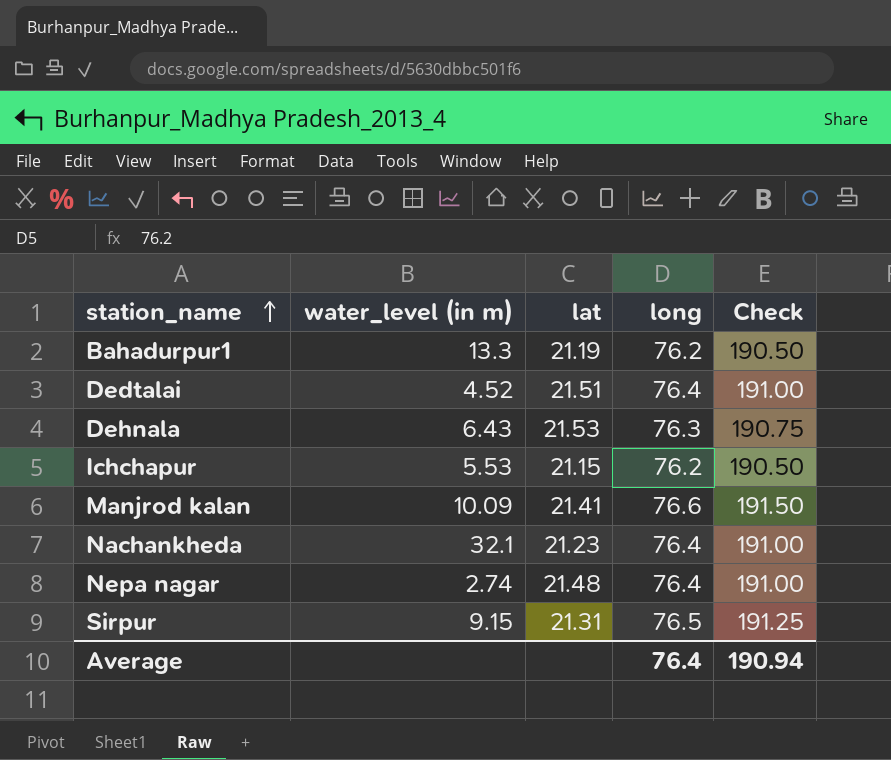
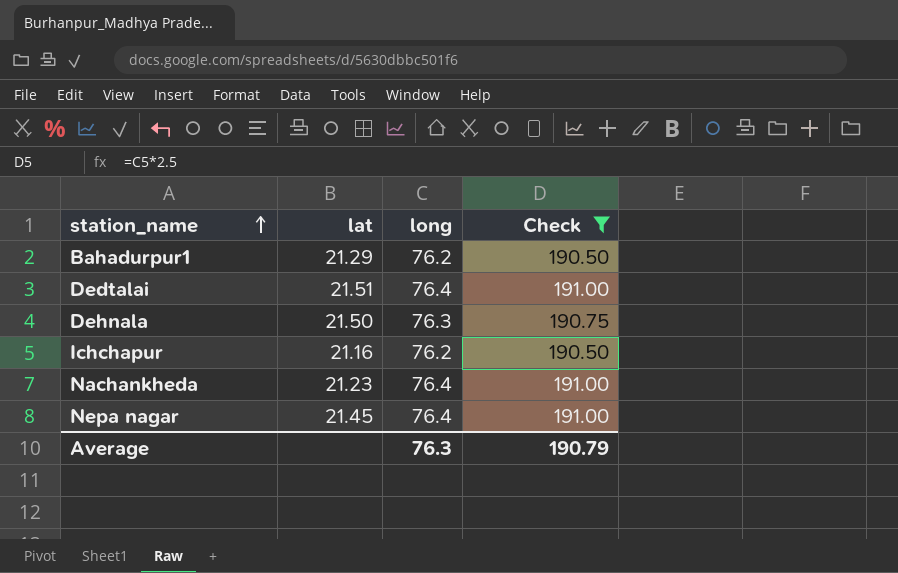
filter: none -> Check <= 191.00
column water_level (in m) | position: 2 -> none
Bahadurpur1 | lat: 21.19 -> 21.29
Dehnala | lat: 21.53 -> 21.50
Ichchapur | lat: 21.15 -> 21.16
Nepa nagar | lat: 21.48 -> 21.45
Average | long: 76.4 -> 76.3
Average | Check: 190.94 -> 190.79

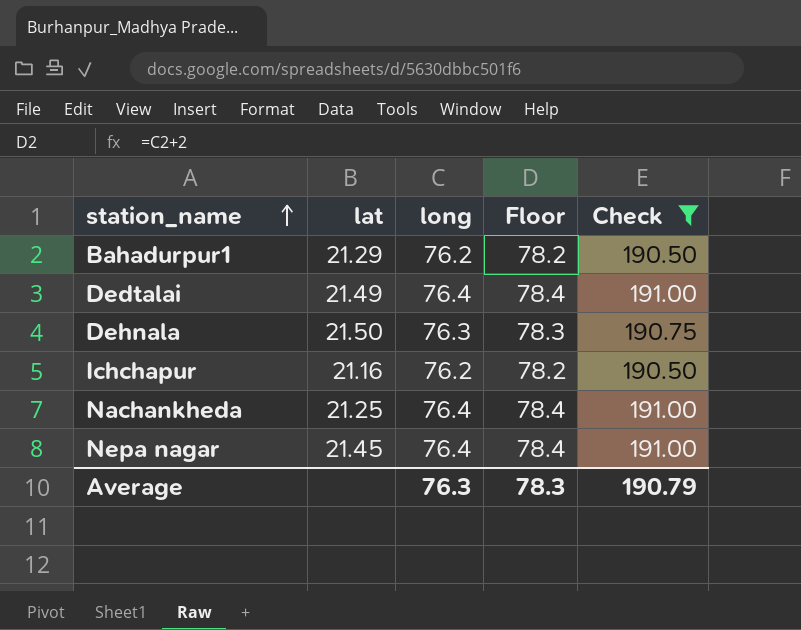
column Floor | formula: none -> [long] + 2
Dedtalai | lat: 21.51 -> 21.49
Nachankheda | lat: 21.23 -> 21.25

